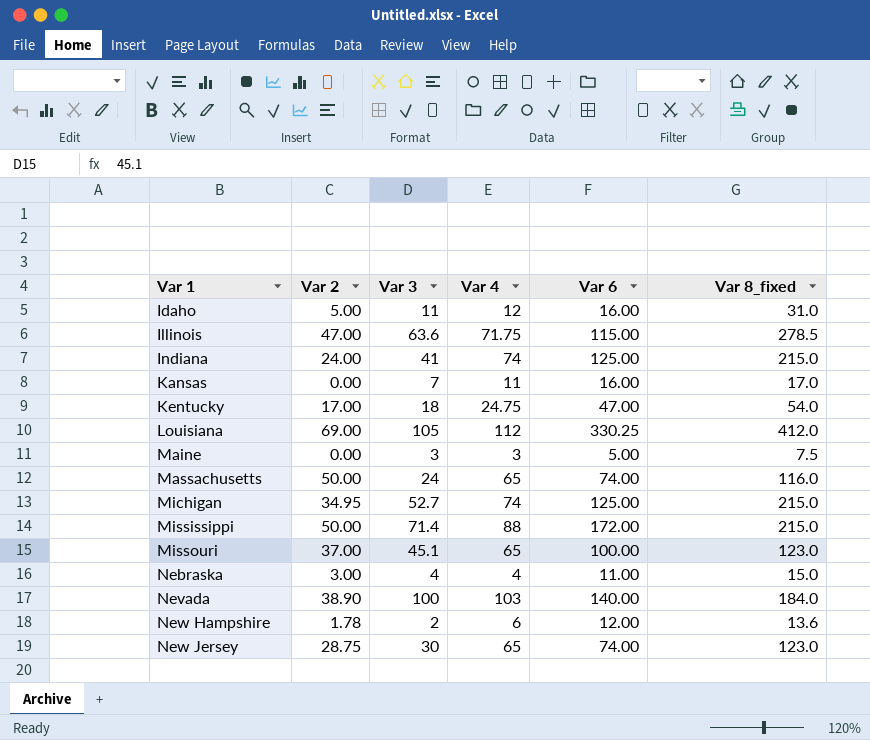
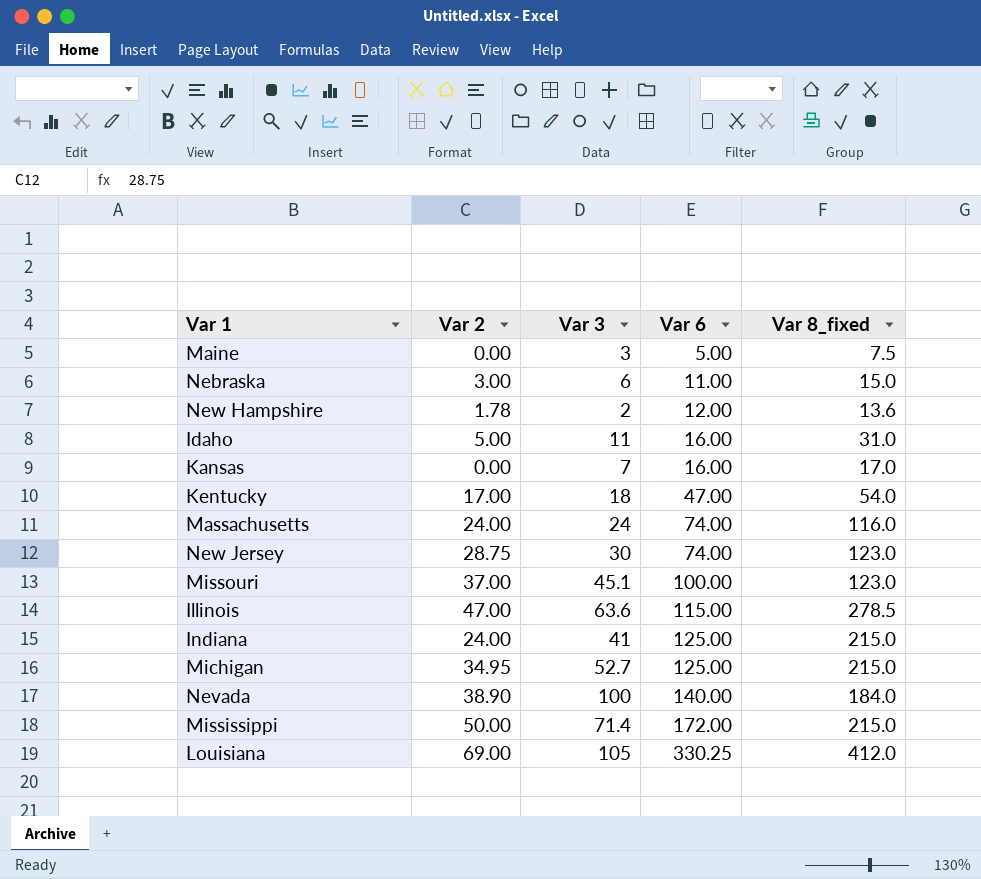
row order: Var 1 ascending -> Var 6 ascending
column Var 4 | position: 4 -> none
Nebraska | Var 3: 4 -> 6
Massachusetts | Var 2: 50.00 -> 24.00

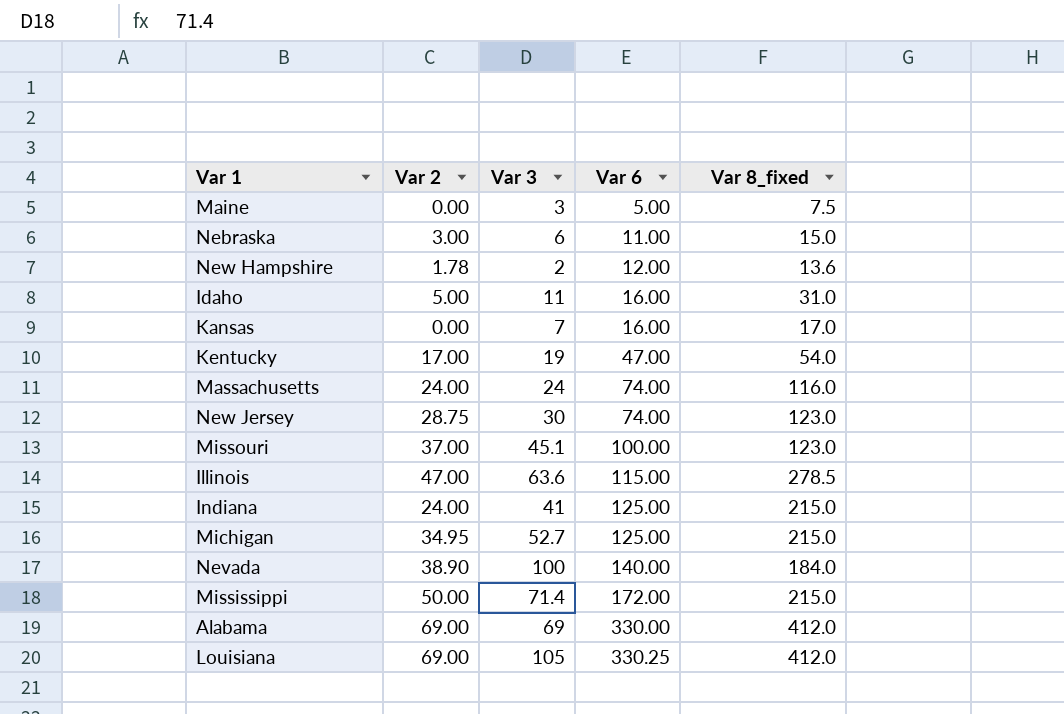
Kentucky | Var 3: 18 -> 19
row Alabama: none -> 69.00 | 69 | 330.00 | 412.0

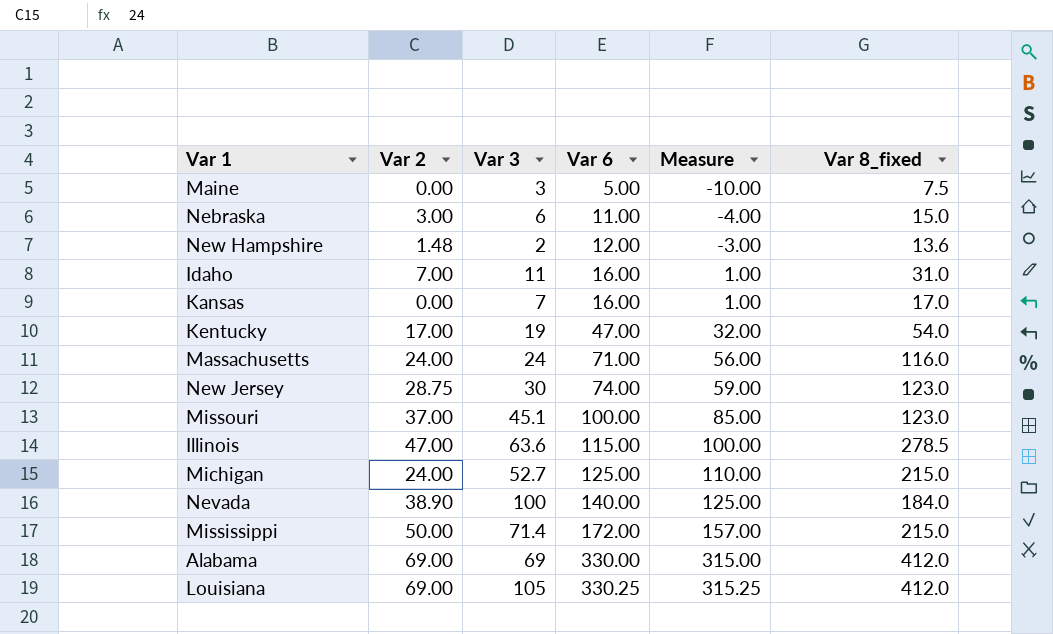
column Measure | formula: none -> [Var 6] - 15
row Indiana: 24.00 | 41 | 125.00 | 215.0 -> none
New Hampshire | Var 2: 1.78 -> 1.48
Idaho | Var 2: 5.00 -> 7.00
Massachusetts | Var 6: 74.00 -> 71.00
Michigan | Var 2: 34.95 -> 24.00

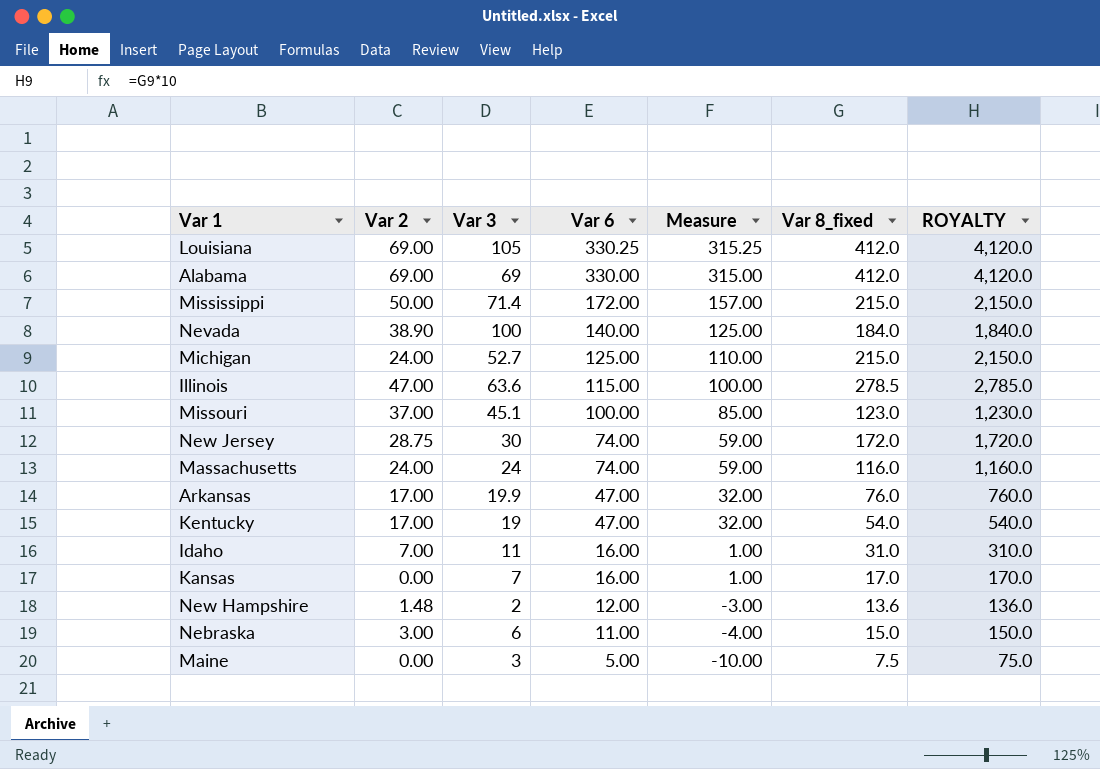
row order: Var 6 ascending -> Var 6 descending
column ROYALTY | formula: none -> [Var 8_fixed] * 10
New Jersey | Var 8_fixed: 123.0 -> 172.0
Massachusetts | Var 6: 71.00 -> 74.00
Massachusetts | Measure: 56.00 -> 59.00
row Arkansas: none -> 17.00 | 19.9 | 47.00 | 32.00 | 76.0 | 760.0

